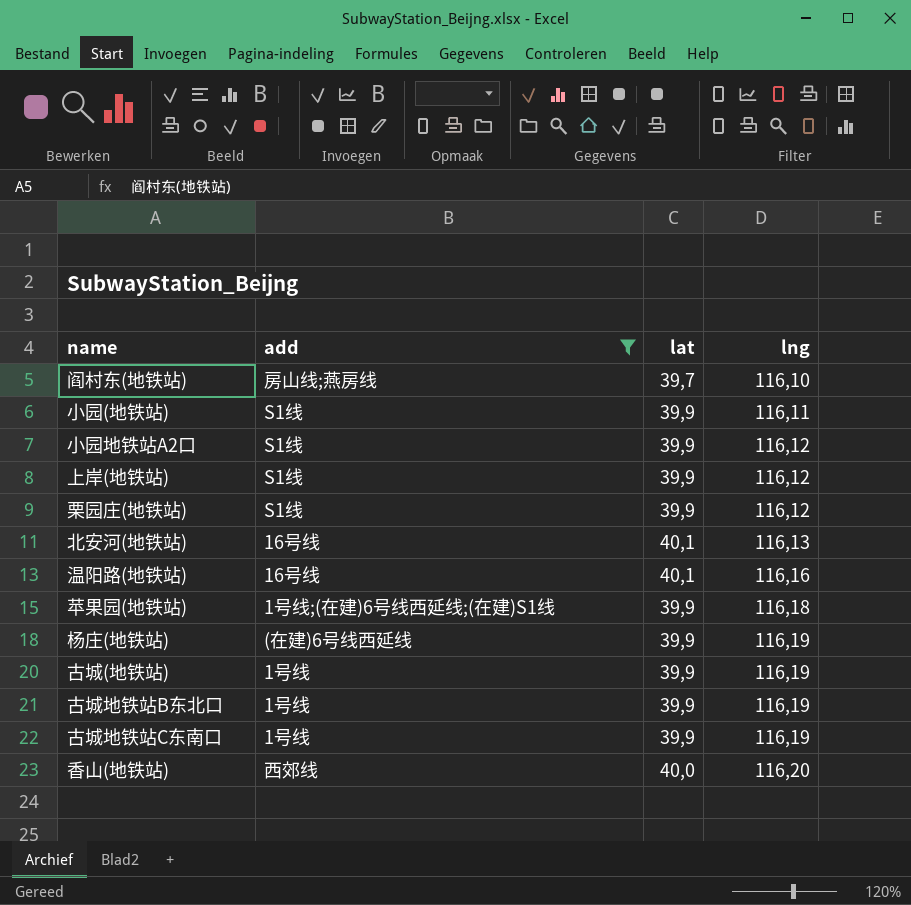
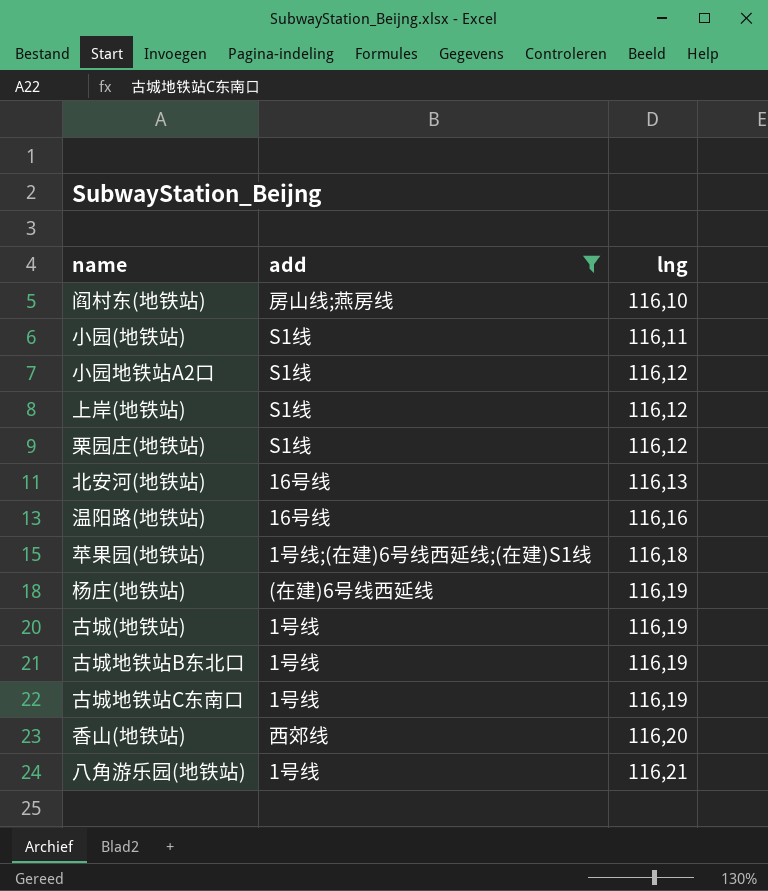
column lat | position: 3 -> none
row 八角游乐园(地铁站): none -> 1号线 | 116,21

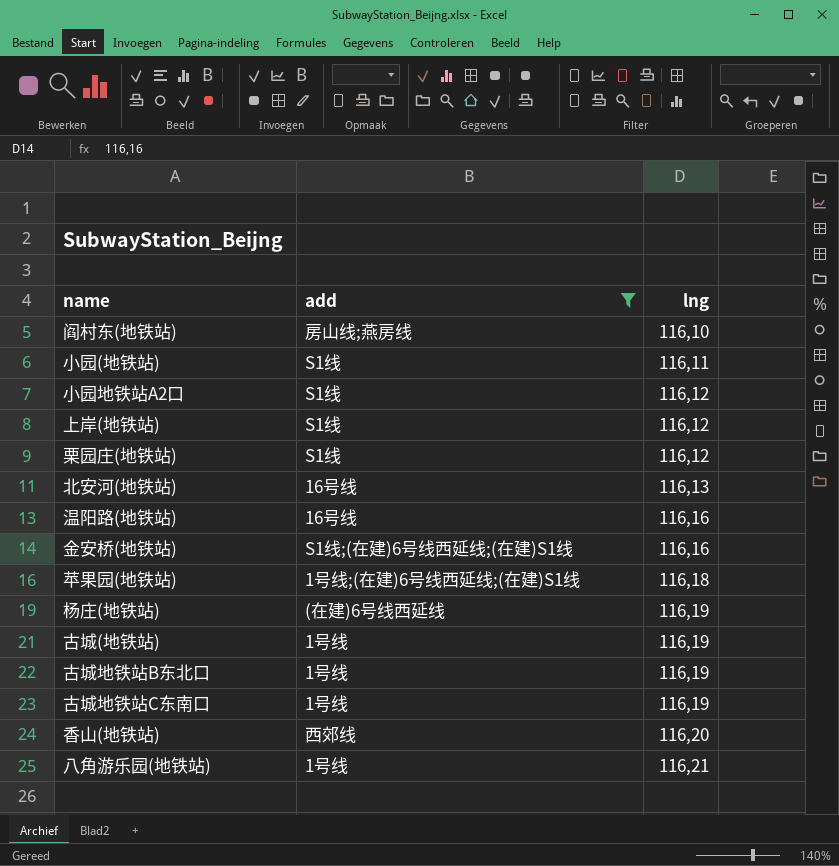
row 金安桥(地铁站): none -> S1线;(在建)6号线西延线;(在建)S1线 | 116,16

